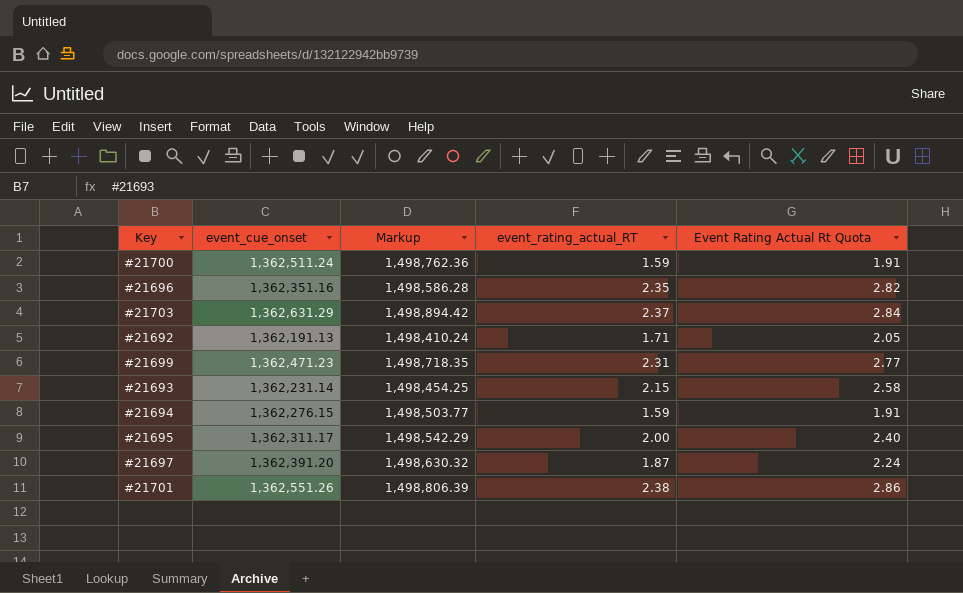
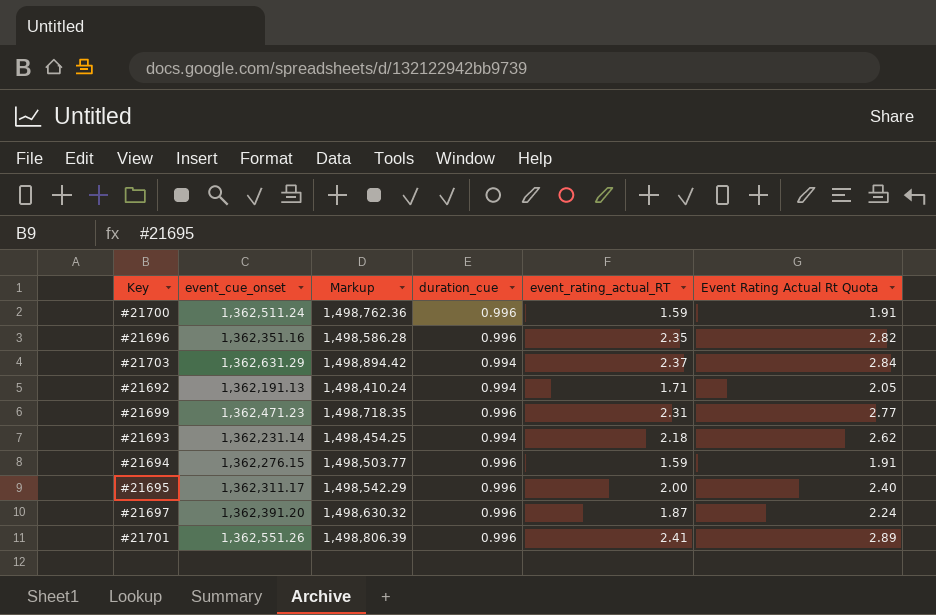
column duration_cue | position: none -> 4
#21693 | event_rating_actual_RT: 2.15 -> 2.18
#21693 | Event Rating Actual Rt Quota: 2.58 -> 2.62
#21701 | event_rating_actual_RT: 2.38 -> 2.41
#21701 | Event Rating Actual Rt Quota: 2.86 -> 2.89

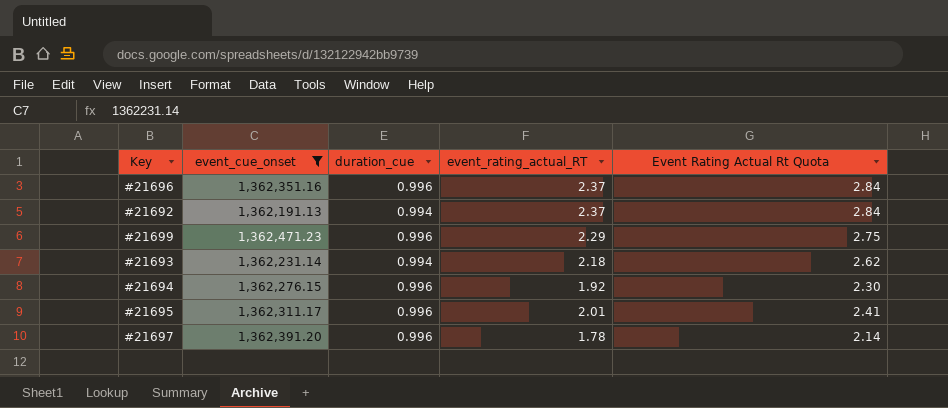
filter: none -> event_cue_onset <= 1,362,471.23
column Markup | formula: [event_cue_onset] * 1.1 -> none
#21696 | event_rating_actual_RT: 2.35 -> 2.37
#21696 | Event Rating Actual Rt Quota: 2.82 -> 2.84
#21692 | event_rating_actual_RT: 1.71 -> 2.37
#21692 | Event Rating Actual Rt Quota: 2.05 -> 2.84
#21699 | event_rating_actual_RT: 2.31 -> 2.29
#21699 | Event Rating Actual Rt Quota: 2.77 -> 2.75
#21694 | event_rating_actual_RT: 1.59 -> 1.92
#21694 | Event Rating Actual Rt Quota: 1.91 -> 2.30
#21695 | event_rating_actual_RT: 2.00 -> 2.01
#21695 | Event Rating Actual Rt Quota: 2.40 -> 2.41
#21697 | event_rating_actual_RT: 1.87 -> 1.78
#21697 | Event Rating Actual Rt Quota: 2.24 -> 2.14

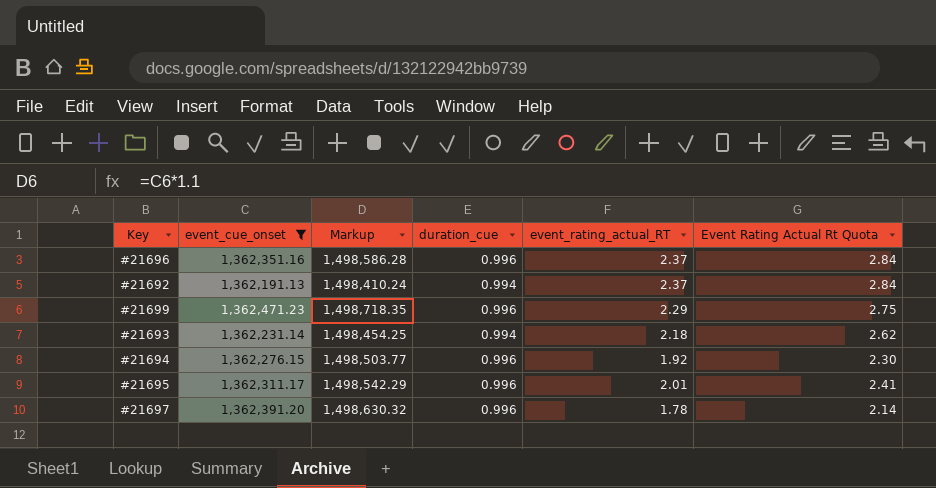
column Markup | formula: none -> [event_cue_onset] * 1.1

